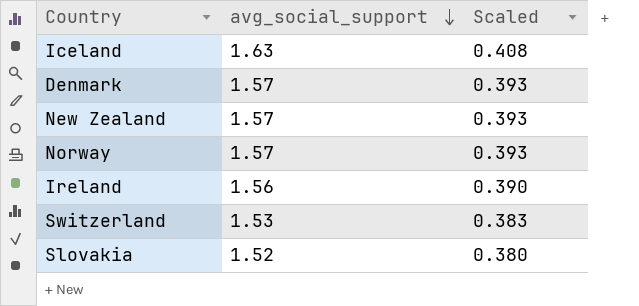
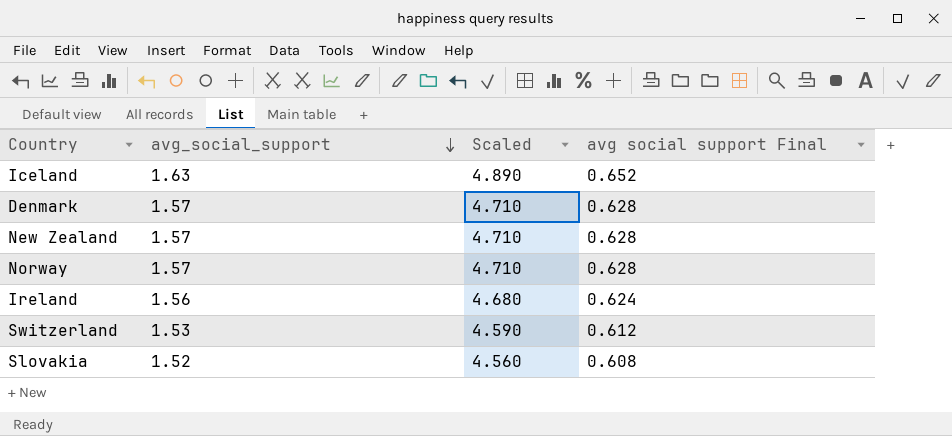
column Scaled | formula: [avg_social_support] * 0.25 -> [avg_social_support] * 3
column avg social support Final | formula: none -> [avg_social_support] * 0.4

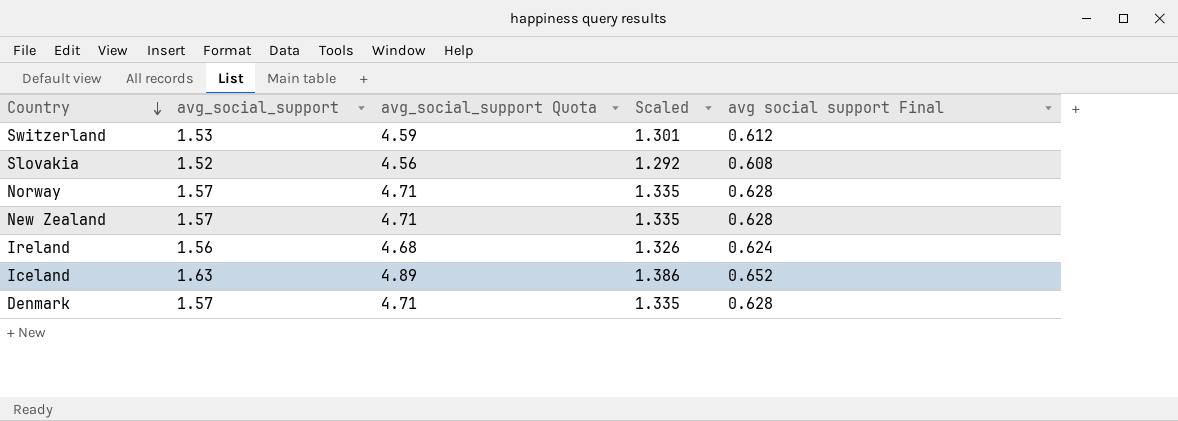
row order: avg_social_support descending -> Country descending
column avg_social_support Quota | formula: none -> [avg_social_support] * 3
column Scaled | formula: [avg_social_support] * 3 -> [avg_social_support] * 0.85

